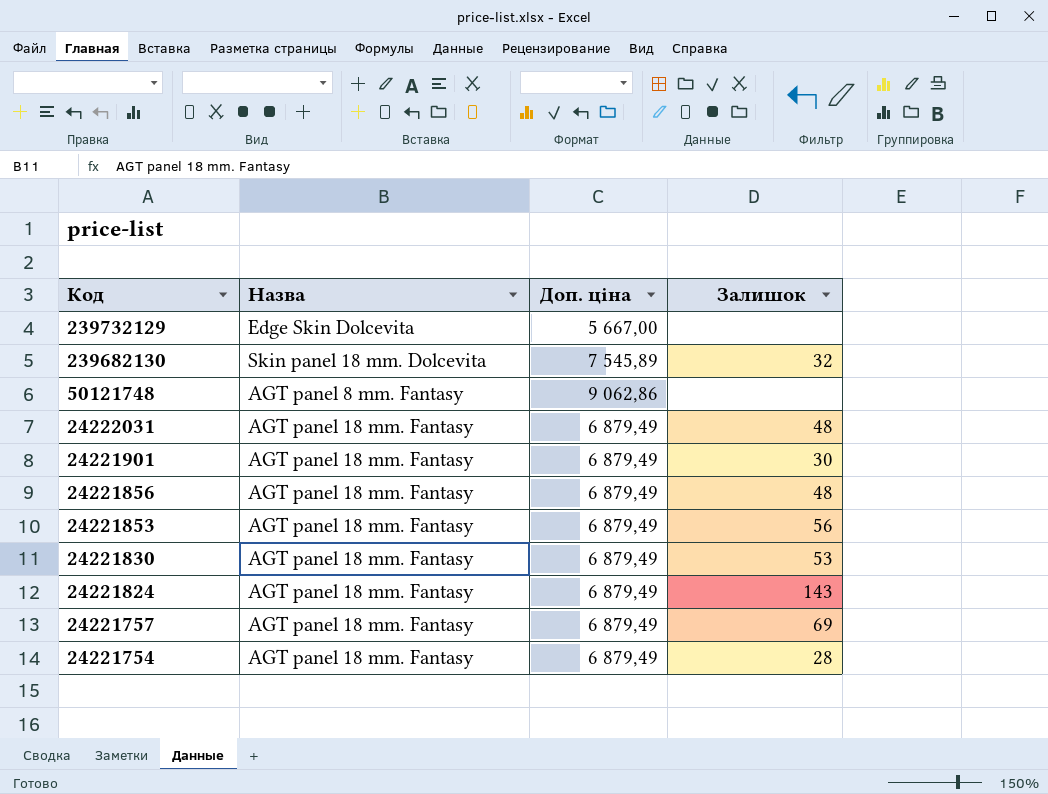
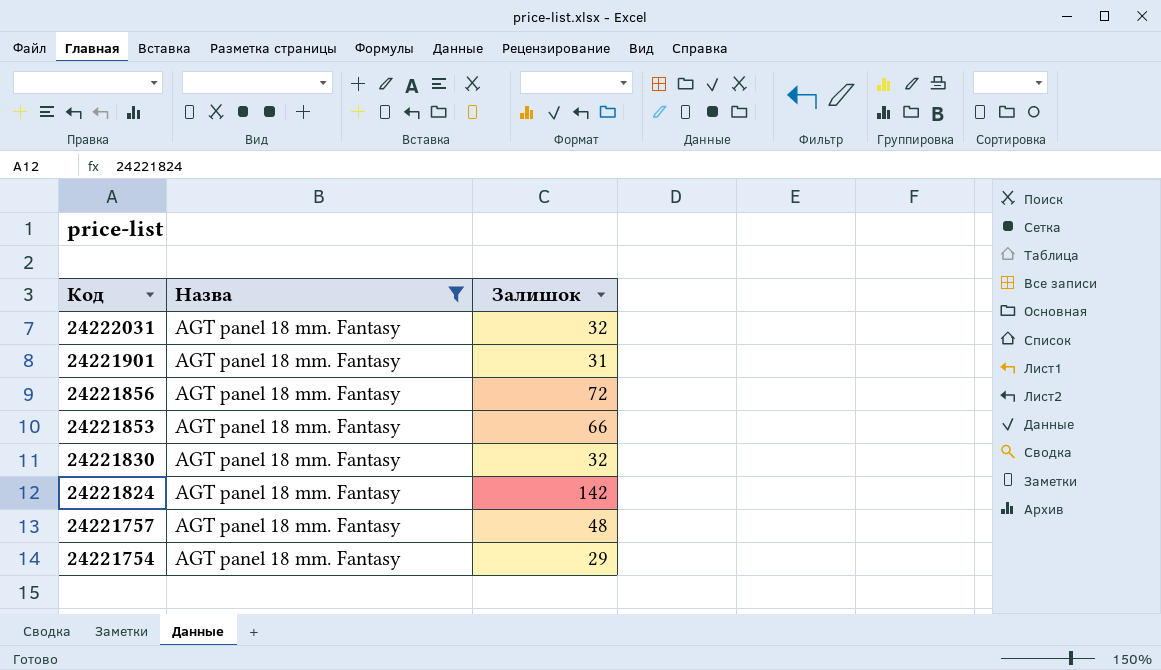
filter: none -> Назва = AGT panel 18 mm. Fantasy
column Доп. ціна | position: 3 -> none
24222031 | Залишок: 48 -> 32
24221901 | Залишок: 30 -> 31
24221856 | Залишок: 48 -> 72
24221853 | Залишок: 56 -> 66
24221830 | Залишок: 53 -> 32
24221824 | Залишок: 143 -> 142
24221757 | Залишок: 69 -> 48
24221754 | Залишок: 28 -> 29

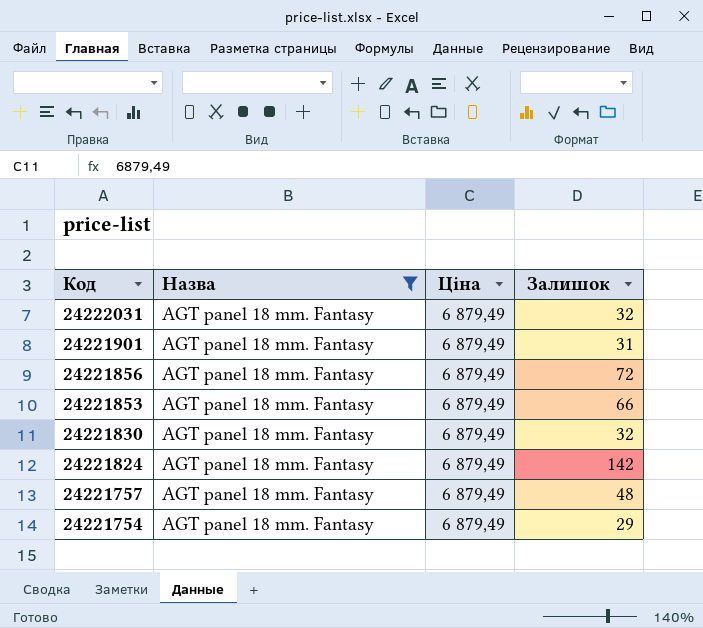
column Ціна | position: none -> 3

